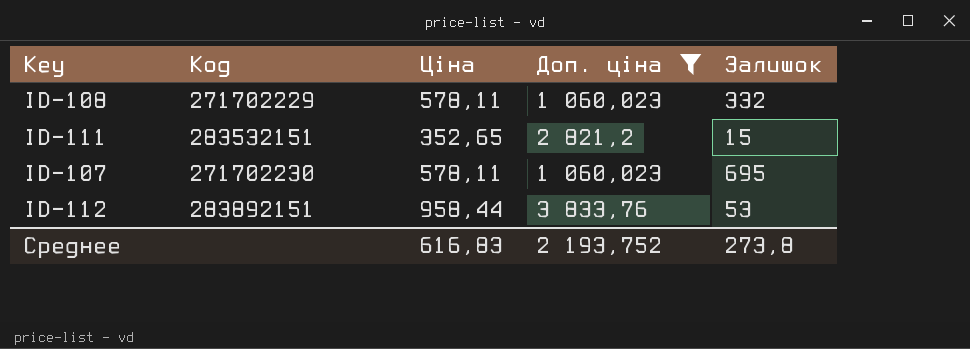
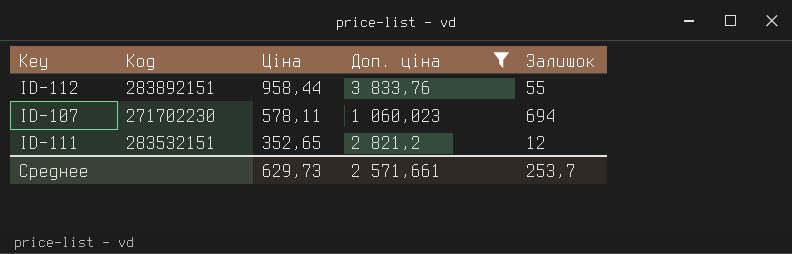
row order: none -> Ціна descending
row ID-108: 271702229 | 578,11 | 1 060,023 | 332 -> none
ID-112 | Залишок: 53 -> 55
ID-107 | Залишок: 695 -> 694
ID-111 | Залишок: 15 -> 12
Среднее | Ціна: 616,83 -> 629,73
Среднее | Доп. ціна: 2 193,752 -> 2 571,661
Среднее | Залишок: 273,8 -> 253,7

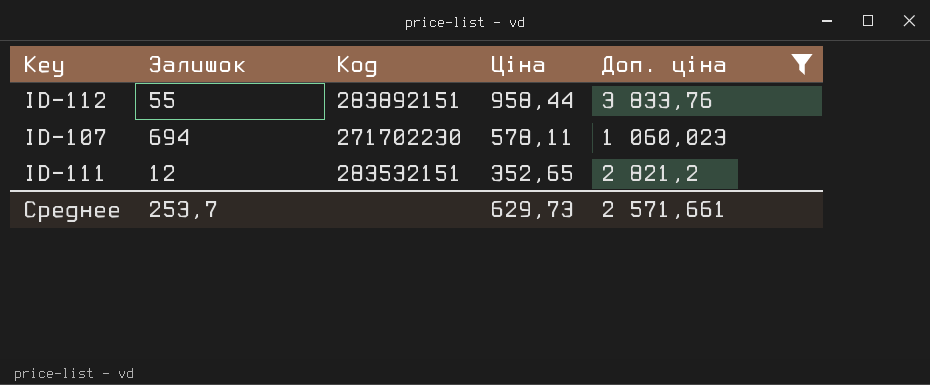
column Залишок | position: 5 -> 2

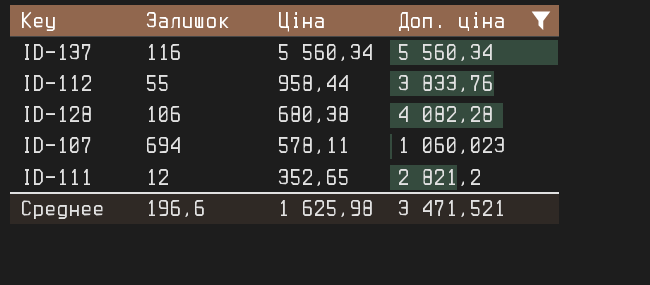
column Код | position: 3 -> none
row ID-137: none -> 116 | 5 560,34 | 5 560,34
row ID-128: none -> 106 | 680,38 | 4 082,28
Среднее | Залишок: 253,7 -> 196,6
Среднее | Ціна: 629,73 -> 1 625,98
Среднее | Доп. ціна: 2 571,661 -> 3 471,521

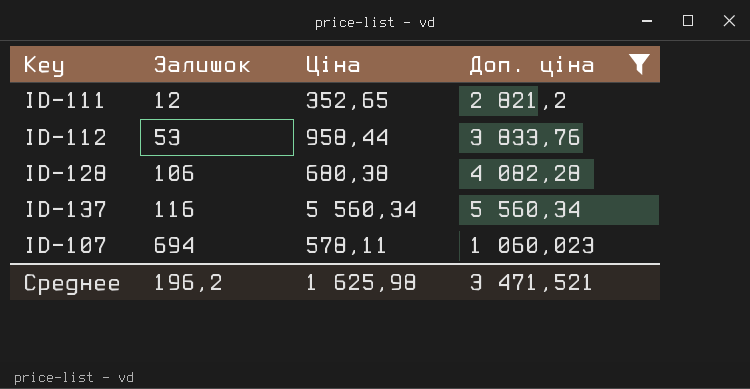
row order: Ціна descending -> Залишок ascending
ID-112 | Залишок: 55 -> 53
Среднее | Залишок: 196,6 -> 196,2

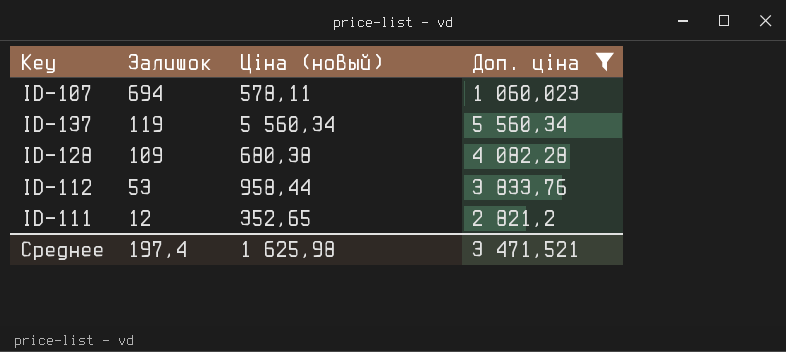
row order: Залишок ascending -> Залишок descending
column name: Ціна -> Ціна (новый)
ID-137 | Залишок: 116 -> 119
ID-128 | Залишок: 106 -> 109
Среднее | Залишок: 196,2 -> 197,4

